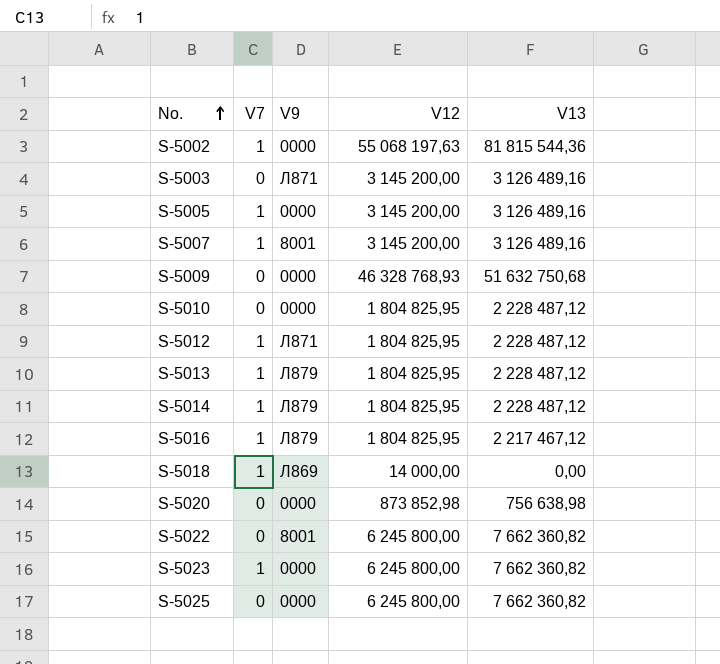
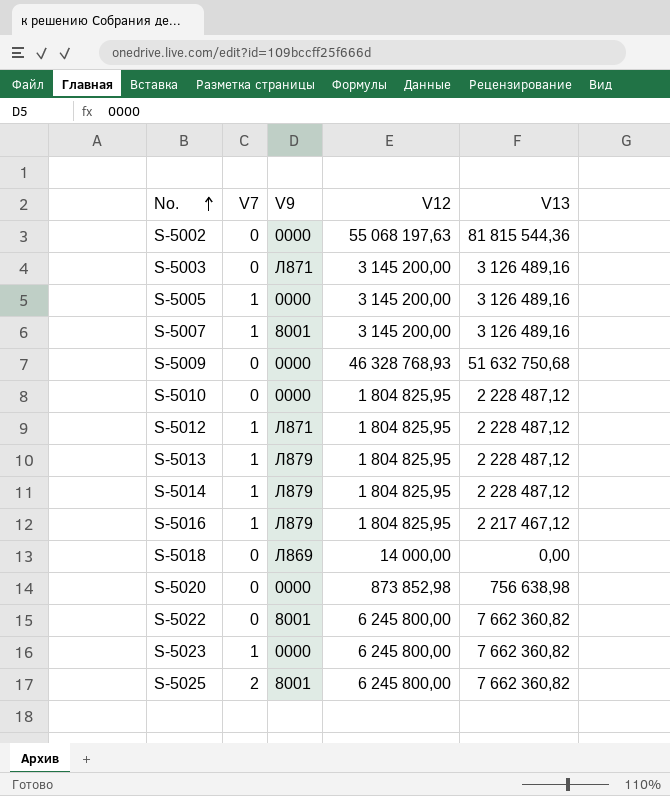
S-5002 | V7: 1 -> 0
S-5018 | V7: 1 -> 0
S-5025 | V7: 0 -> 2
S-5025 | V9: 0000 -> 8001

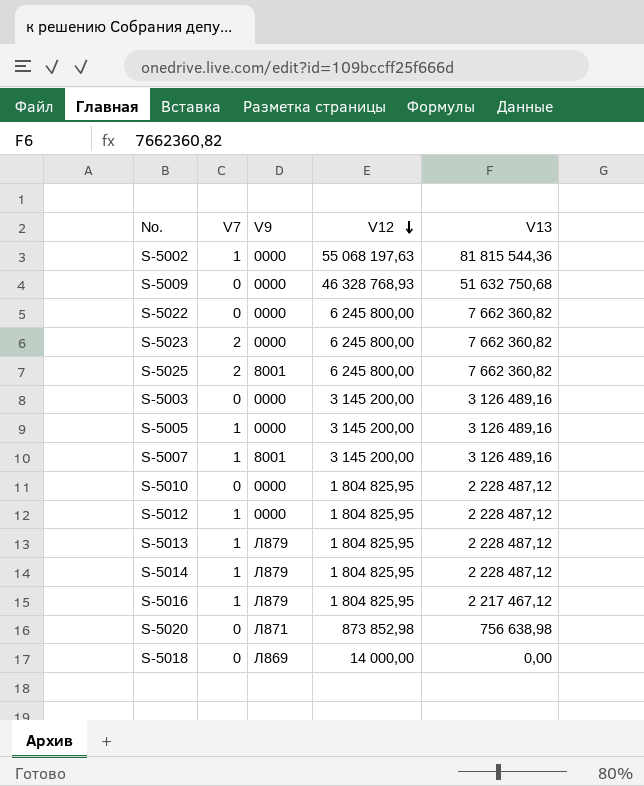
row order: No. ascending -> V12 descending
S-5002 | V7: 0 -> 1
S-5022 | V9: 8001 -> 0000
S-5023 | V7: 1 -> 2
S-5003 | V9: Л871 -> 0000
S-5012 | V9: Л871 -> 0000
S-5020 | V9: 0000 -> Л871

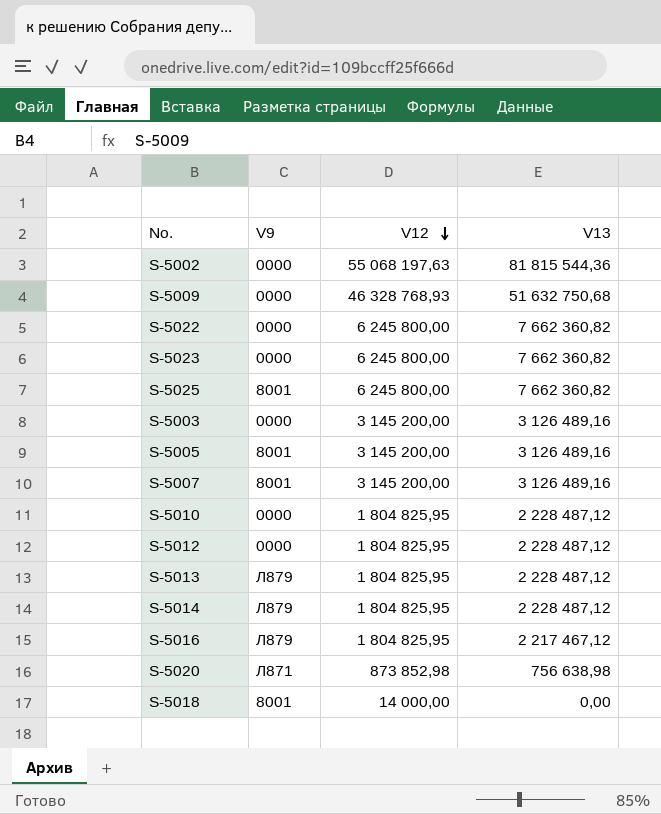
column V7 | position: 2 -> none
S-5005 | V9: 0000 -> 8001
S-5018 | V9: Л869 -> 8001

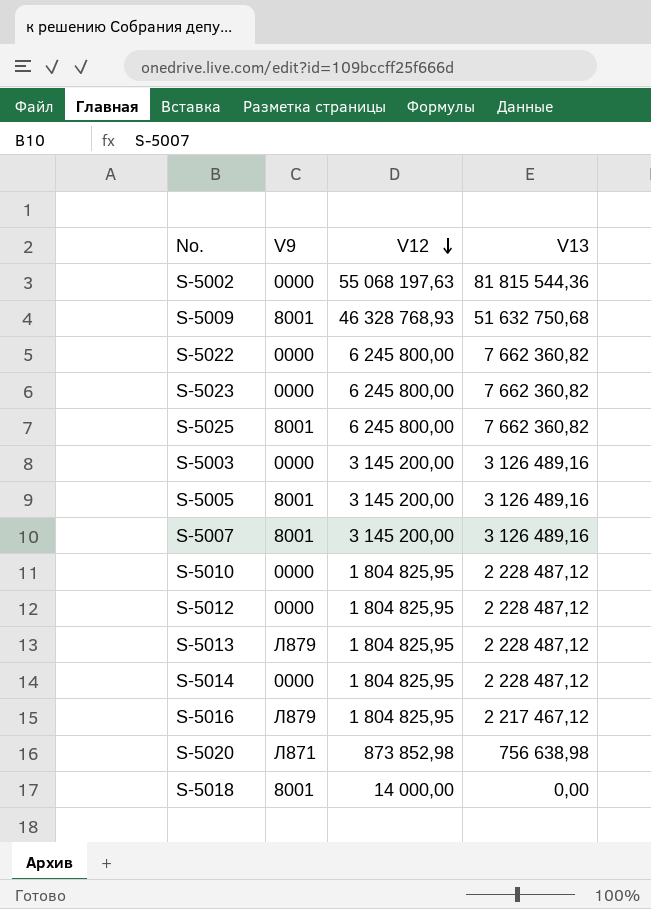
S-5009 | V9: 0000 -> 8001
S-5014 | V9: Л879 -> 0000

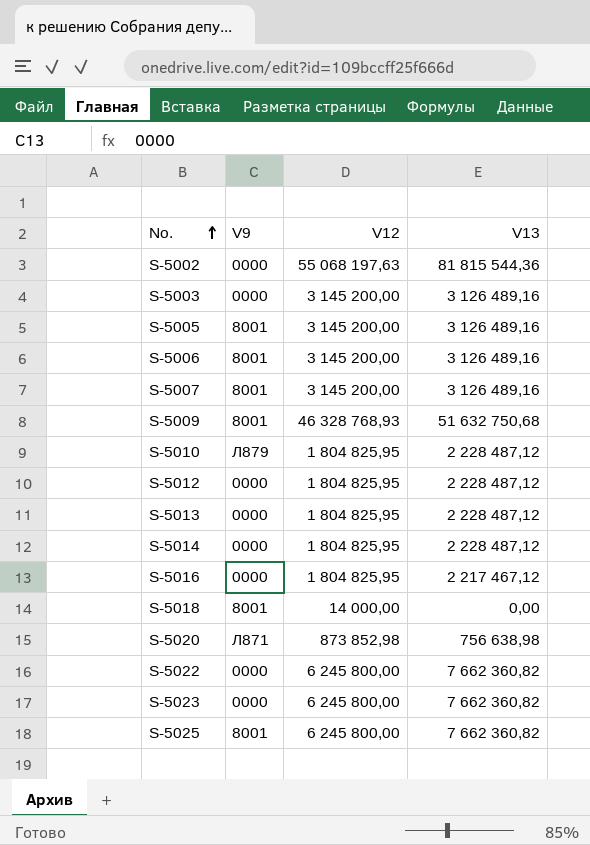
row order: V12 descending -> No. ascending
row S-5006: none -> 8001 | 3 145 200,00 | 3 126 489,16
S-5010 | V9: 0000 -> Л879
S-5013 | V9: Л879 -> 0000
S-5016 | V9: Л879 -> 0000

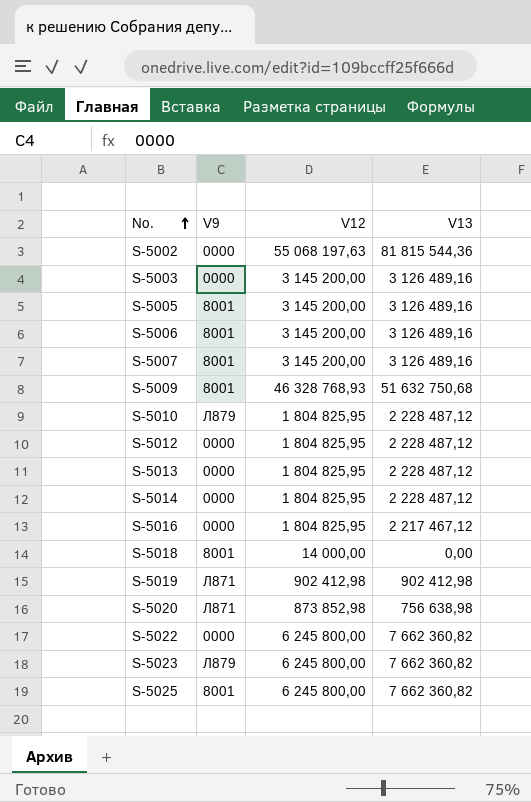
row S-5019: none -> Л871 | 902 412,98 | 902 412,98
S-5023 | V9: 0000 -> Л879

